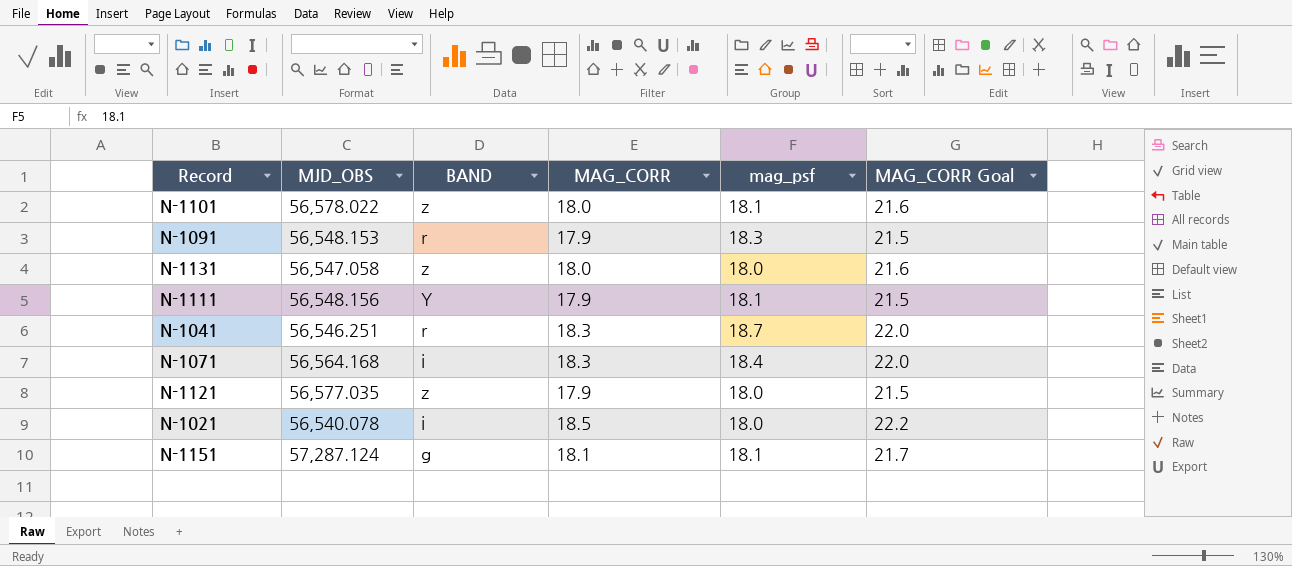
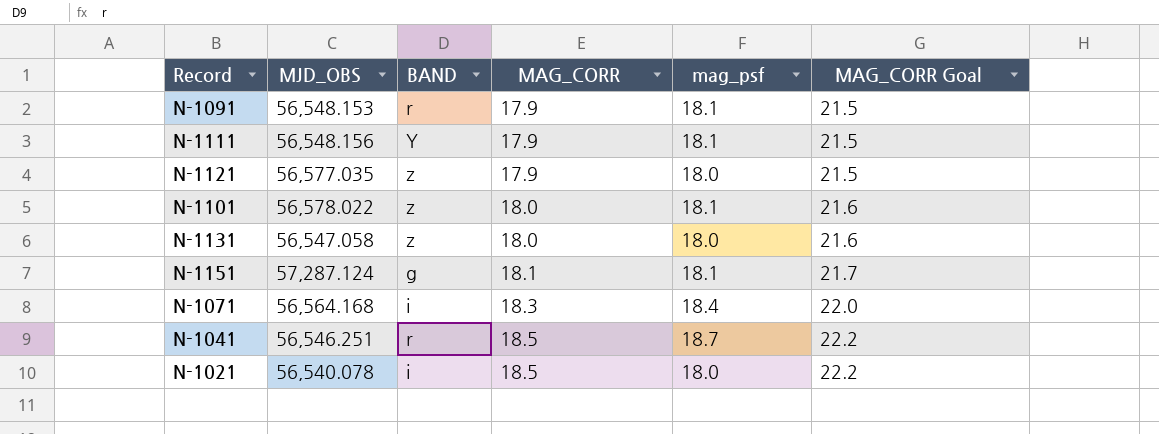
row order: none -> MAG_CORR ascending
N-1091 | mag_psf: 18.3 -> 18.1
N-1041 | MAG_CORR: 18.3 -> 18.5
N-1041 | MAG_CORR Goal: 22.0 -> 22.2

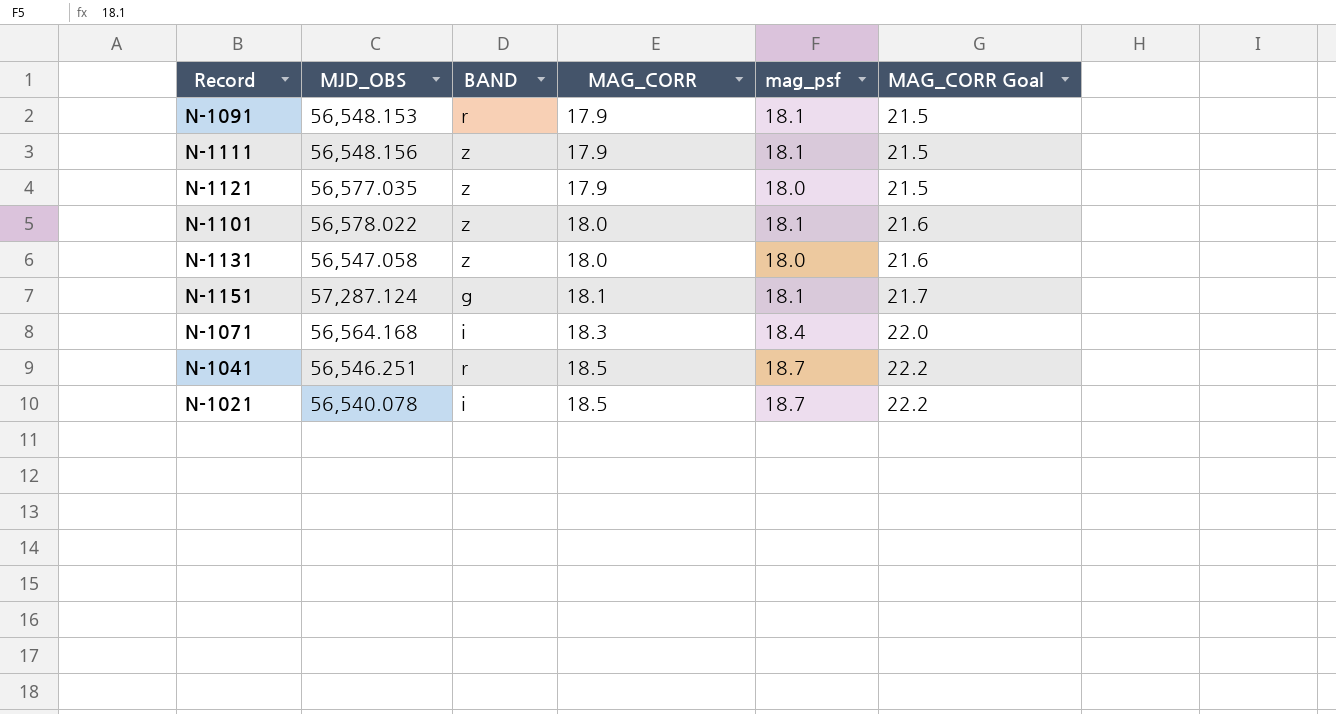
N-1111 | BAND: Y -> z
N-1021 | mag_psf: 18.0 -> 18.7

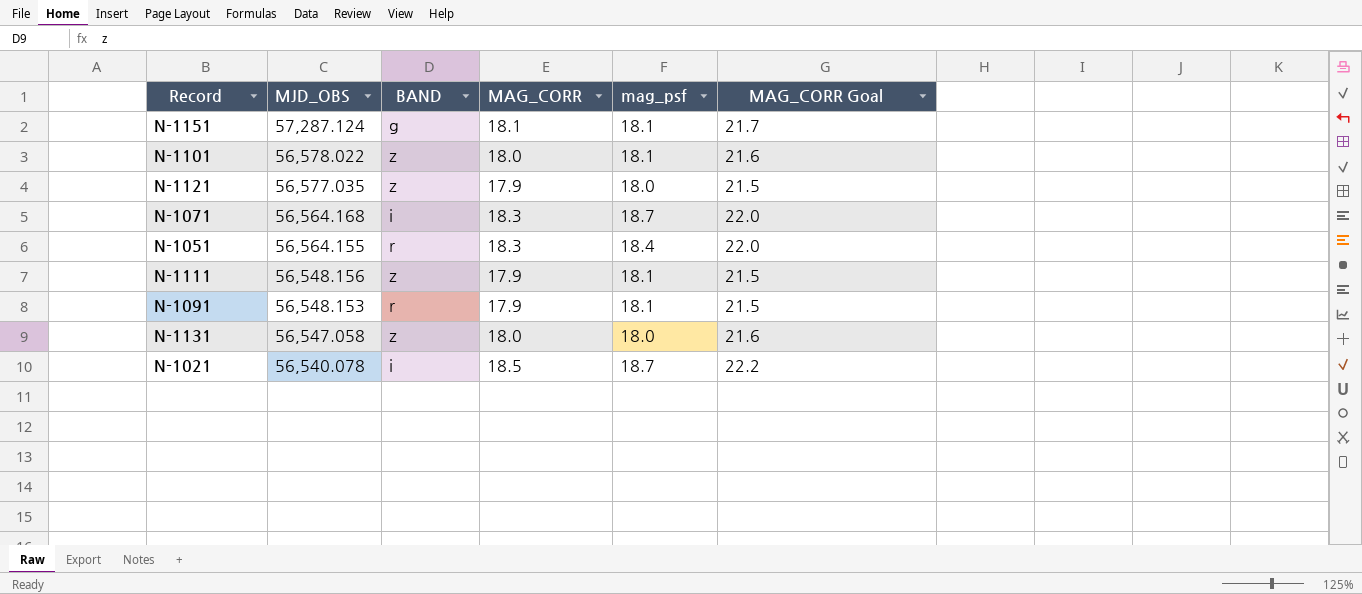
row order: MAG_CORR ascending -> MJD_OBS descending
row N-1041: 56,546.251 | r | 18.5 | 18.7 | 22.2 -> none
N-1071 | mag_psf: 18.4 -> 18.7
row N-1051: none -> 56,564.155 | r | 18.3 | 18.4 | 22.0

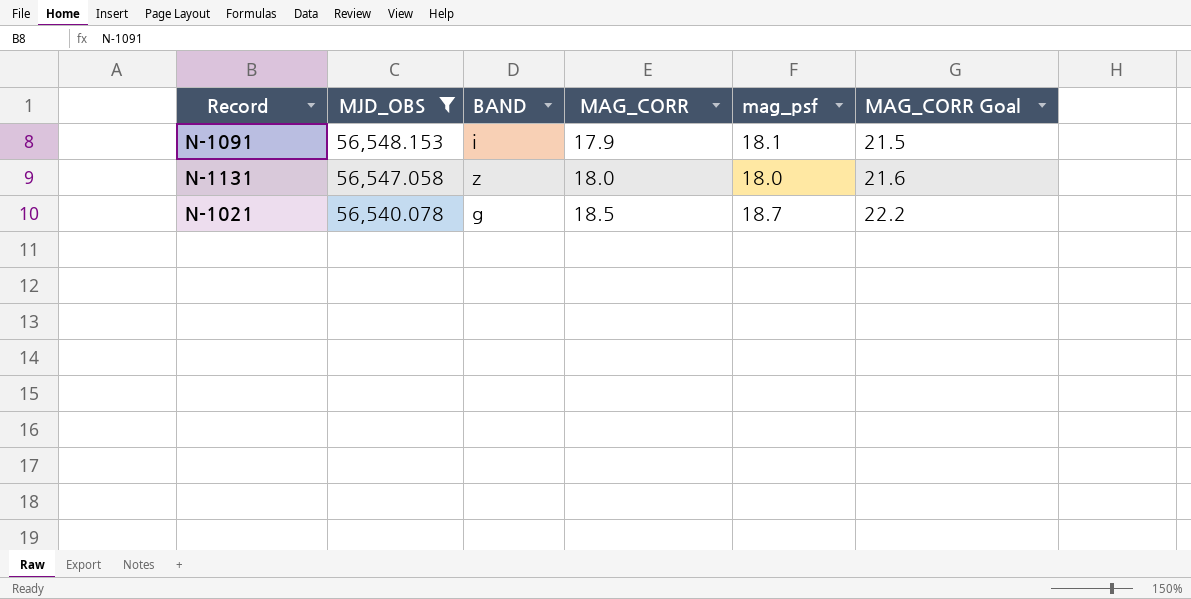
filter: none -> MJD_OBS <= 56,548.153
N-1091 | BAND: r -> i
N-1021 | BAND: i -> g

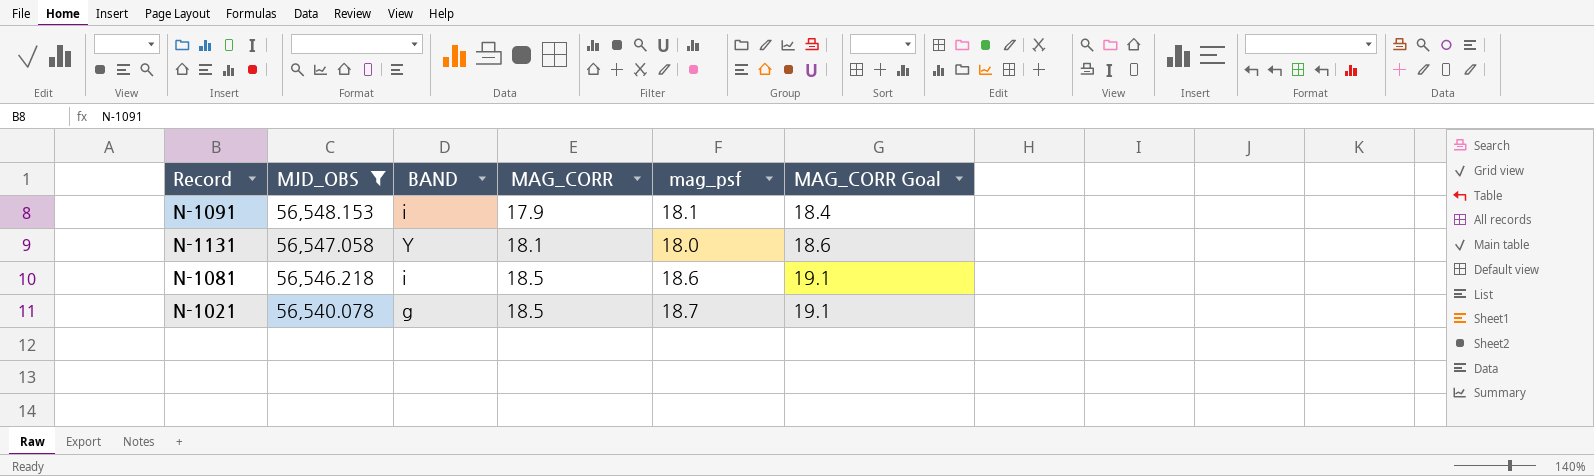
column MAG_CORR Goal | formula: [MAG_CORR] * 1.2 -> [MAG_CORR] * 1.03
N-1131 | BAND: z -> Y
N-1131 | MAG_CORR: 18.0 -> 18.1
row N-1081: none -> 56,546.218 | i | 18.5 | 18.6 | 19.1

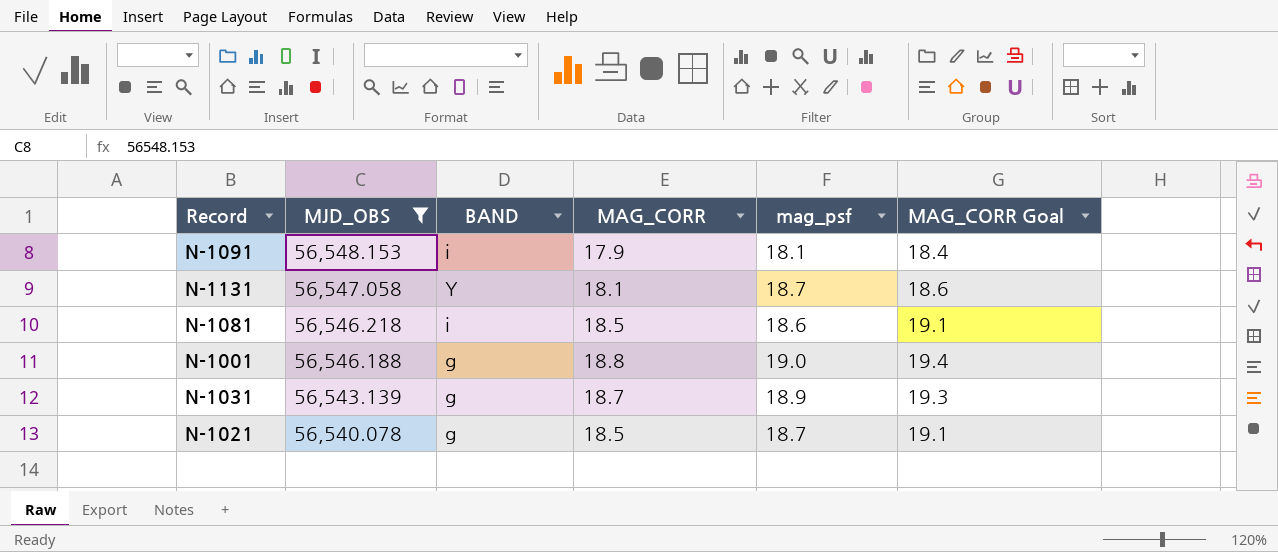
N-1131 | mag_psf: 18.0 -> 18.7
row N-1001: none -> 56,546.188 | g | 18.8 | 19.0 | 19.4
row N-1031: none -> 56,543.139 | g | 18.7 | 18.9 | 19.3

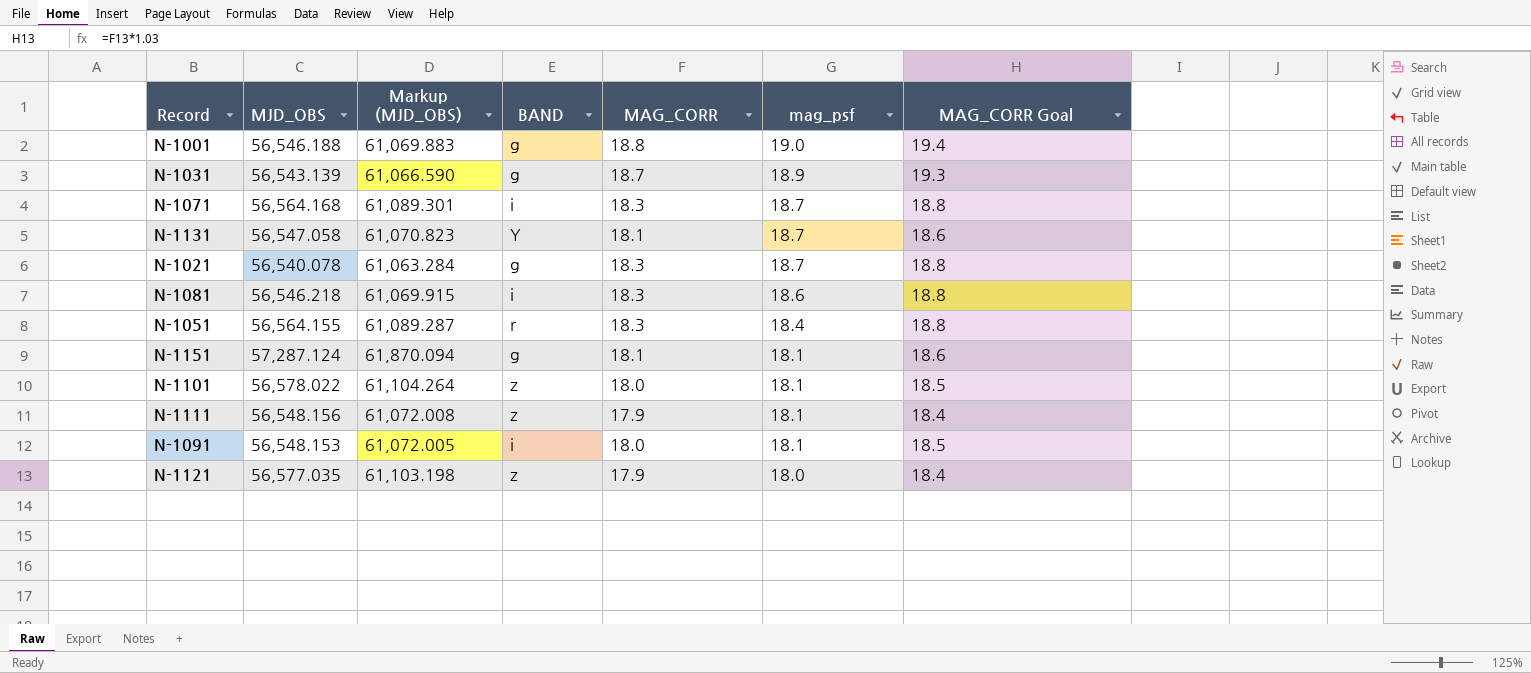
filter: MJD_OBS <= 56,548.153 -> none
row order: MJD_OBS descending -> mag_psf descending
column Markup (MJD_OBS) | formula: none -> [MJD_OBS] * 1.08
N-1021 | MAG_CORR: 18.5 -> 18.3
N-1021 | MAG_CORR Goal: 19.1 -> 18.8
N-1081 | MAG_CORR: 18.5 -> 18.3
N-1081 | MAG_CORR Goal: 19.1 -> 18.8
N-1091 | MAG_CORR: 17.9 -> 18.0
N-1091 | MAG_CORR Goal: 18.4 -> 18.5

